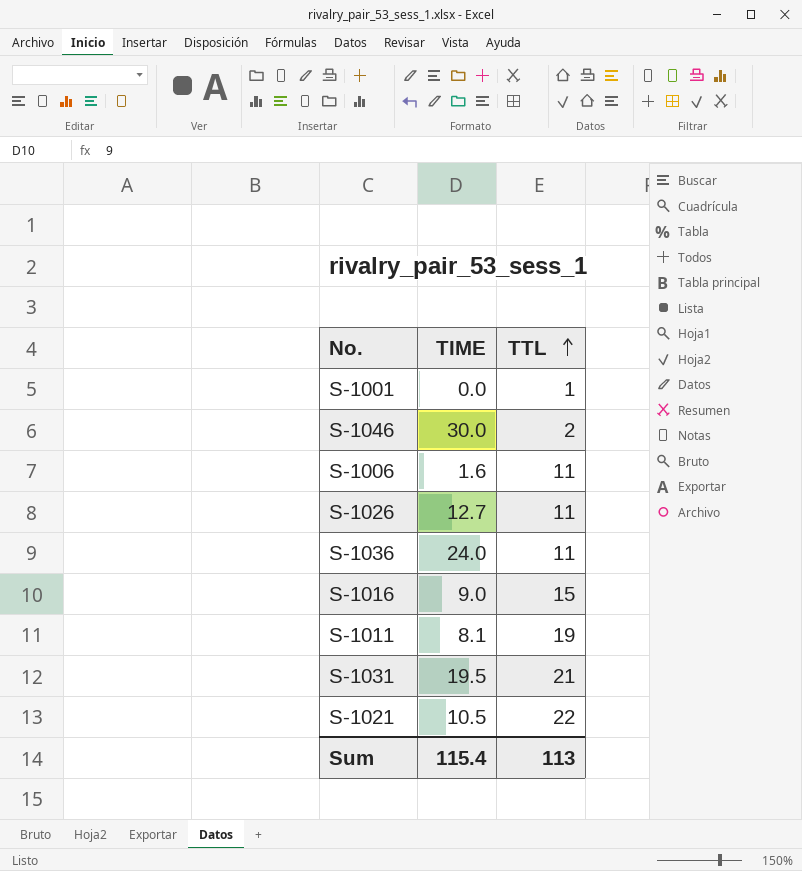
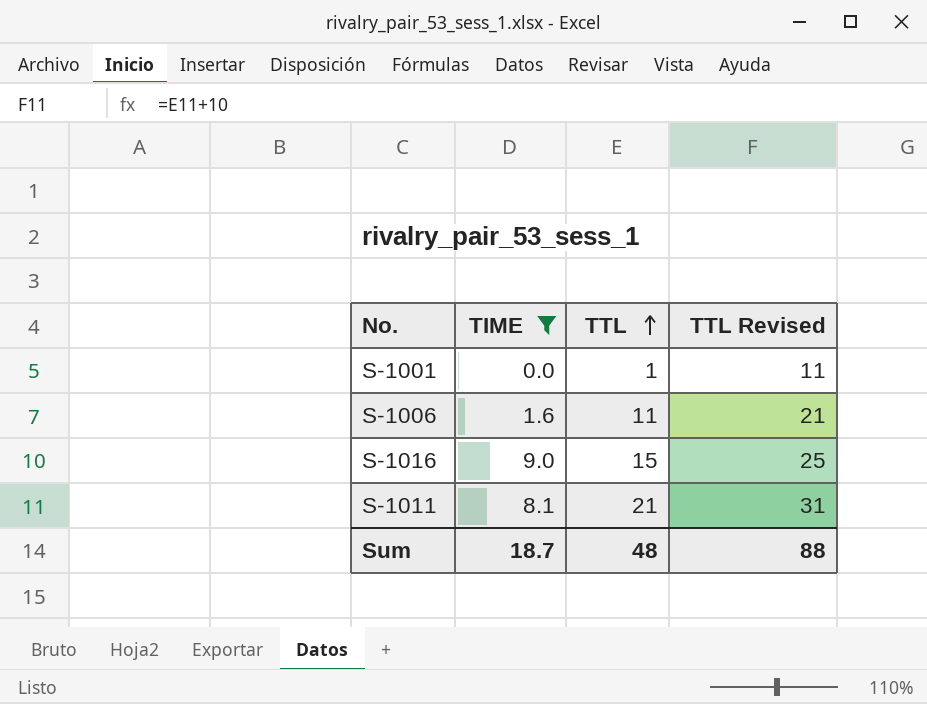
filter: none -> TIME <= 9.0
column TTL Revised | formula: none -> [TTL] + 10
S-1011 | TTL: 19 -> 21
Sum | TIME: 115.4 -> 18.7
Sum | TTL: 113 -> 48

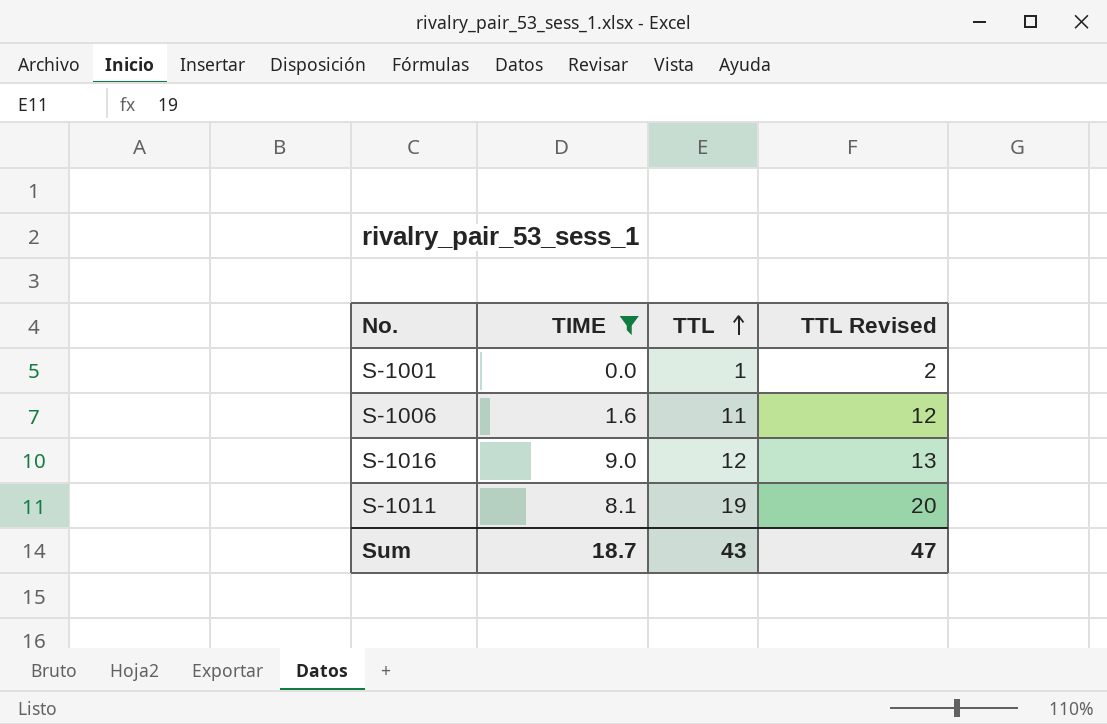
column TTL Revised | formula: [TTL] + 10 -> [TTL] + 1
S-1016 | TTL: 15 -> 12
S-1011 | TTL: 21 -> 19
Sum | TTL: 48 -> 43
Sum | TTL Revised: 88 -> 47

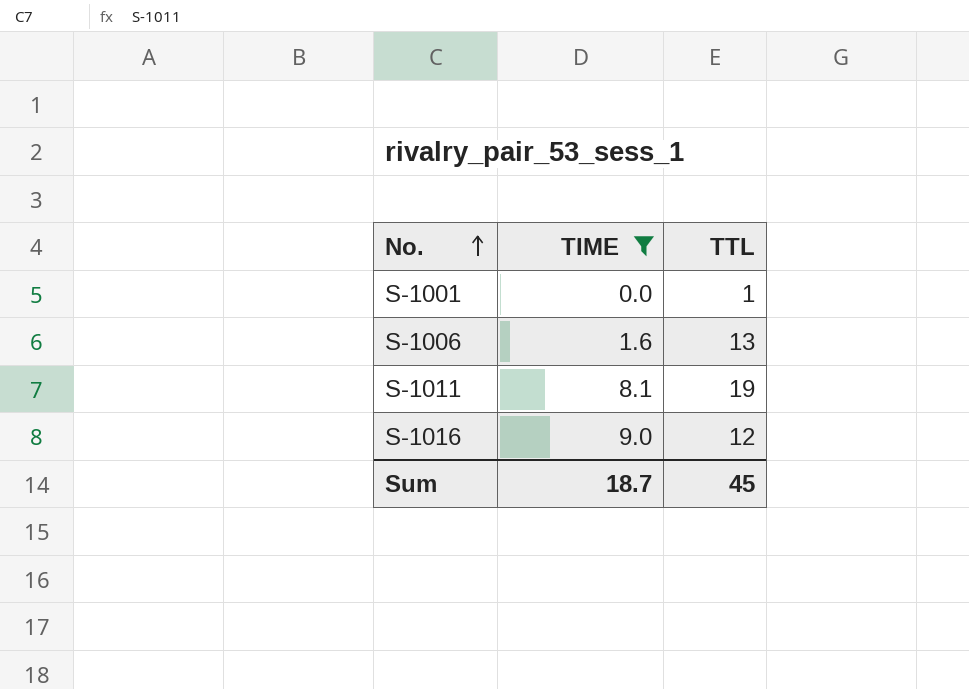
row order: TTL ascending -> No. ascending
column TTL Revised | formula: [TTL] + 1 -> none
S-1006 | TTL: 11 -> 13
Sum | TTL: 43 -> 45

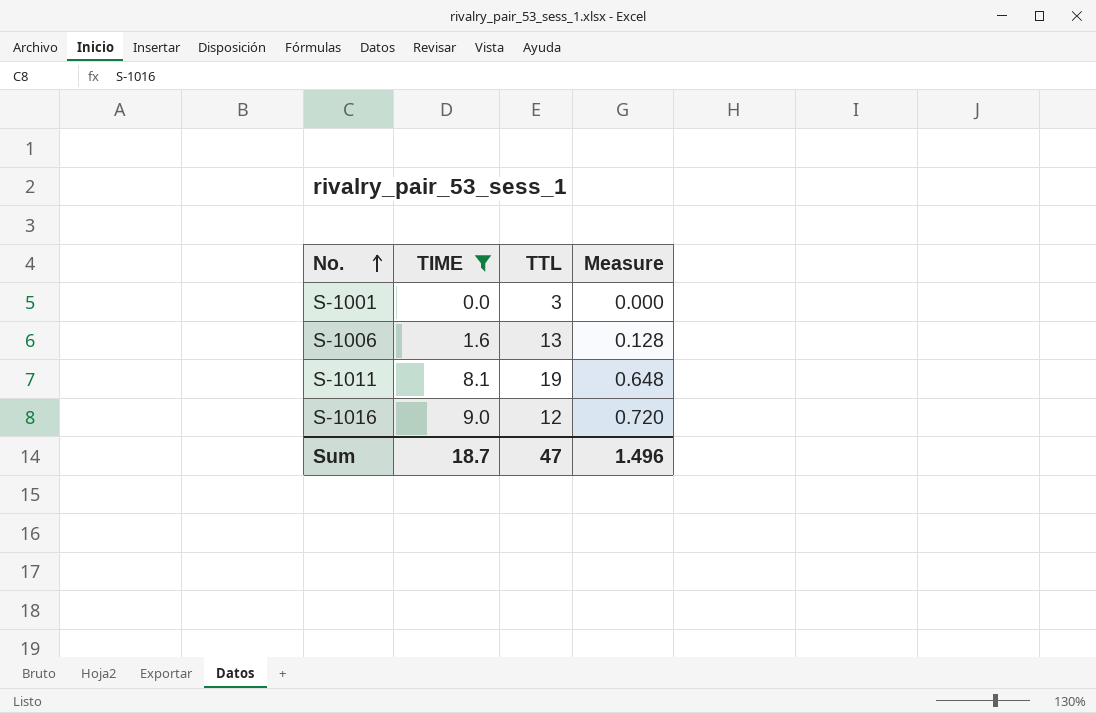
column Measure | formula: none -> [TIME] * 0.08
S-1001 | TTL: 1 -> 3
Sum | TTL: 45 -> 47

